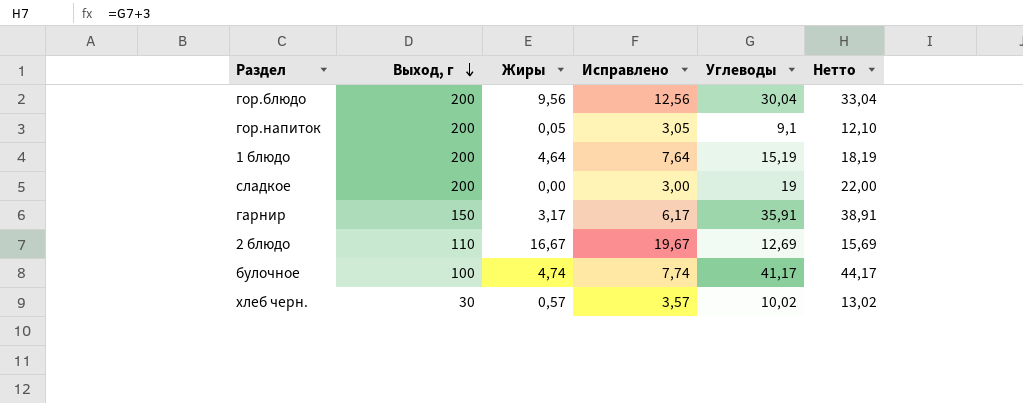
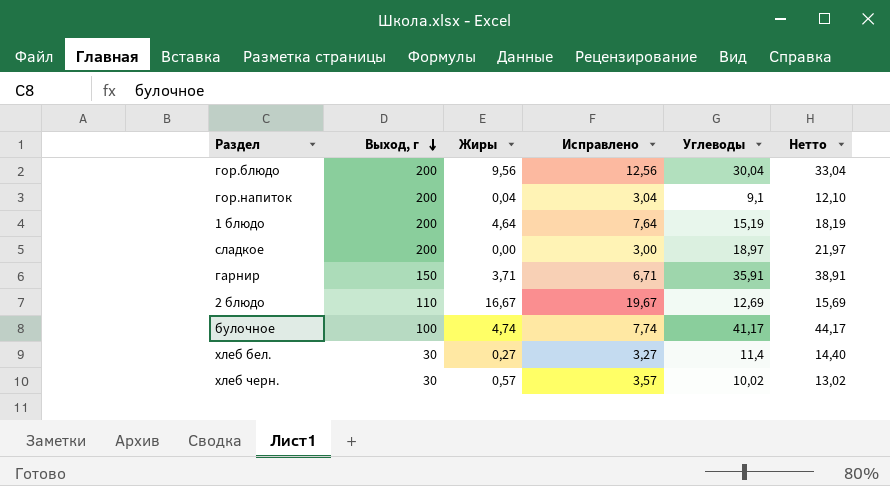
гор.напиток | Жиры: 0,05 -> 0,04
гор.напиток | Исправлено: 3,05 -> 3,04
сладкое | Углеводы: 19 -> 18,97
сладкое | Нетто: 22,00 -> 21,97
гарнир | Жиры: 3,17 -> 3,71
гарнир | Исправлено: 6,17 -> 6,71
row хлеб бел.: none -> 30 | 0,27 | 3,27 | 11,4 | 14,40

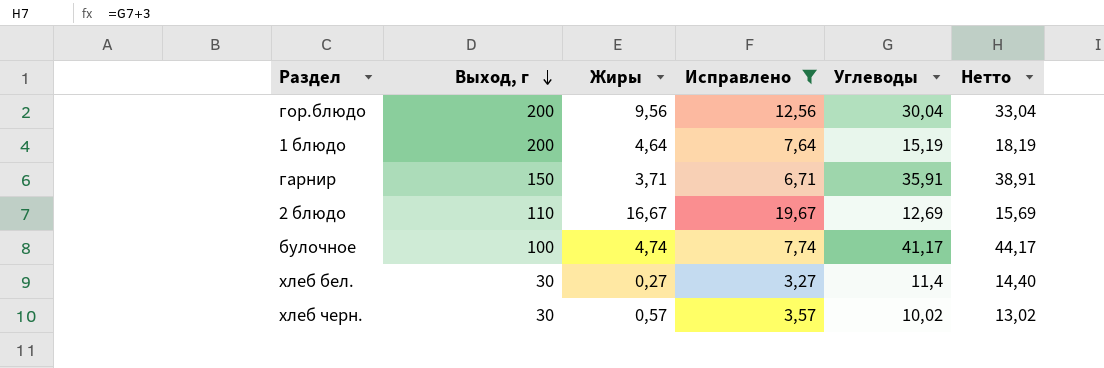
filter: none -> Исправлено >= 3,27

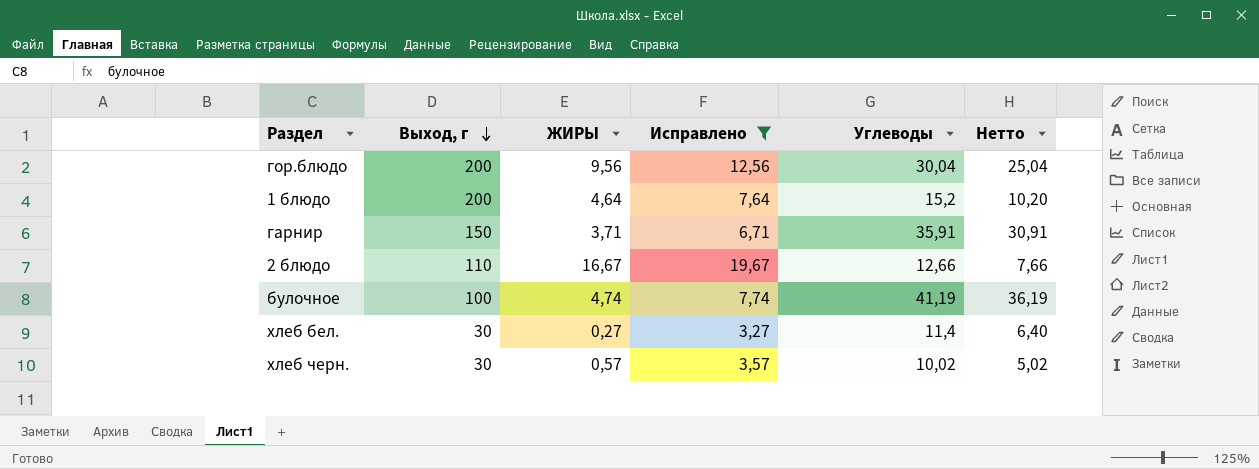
column name: Жиры -> ЖИРЫ
column Нетто | formula: [Углеводы] + 3 -> [Углеводы] - 5
1 блюдо | Углеводы: 15,19 -> 15,2
2 блюдо | Углеводы: 12,69 -> 12,66
булочное | Углеводы: 41,17 -> 41,19

